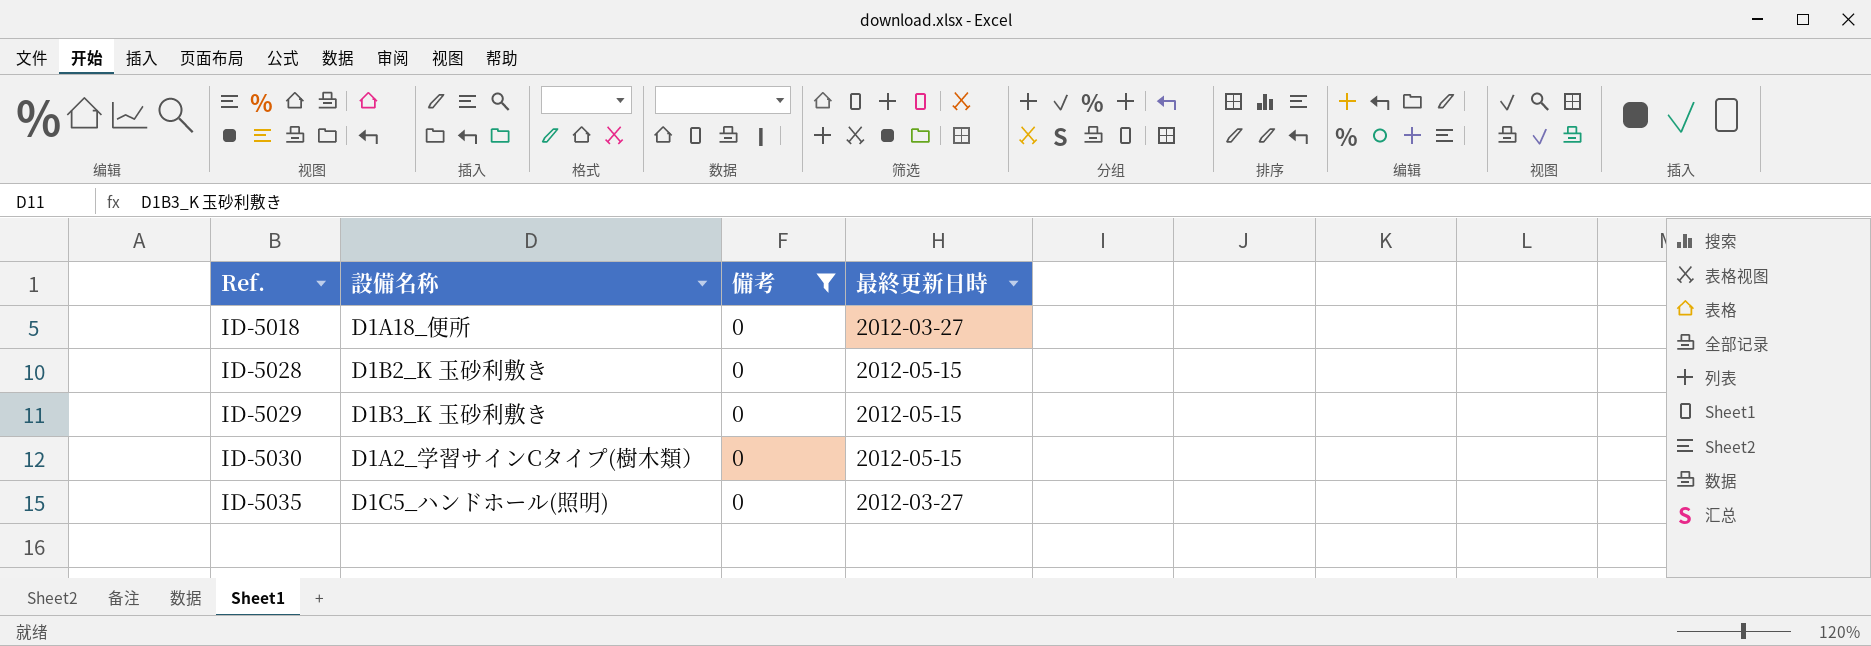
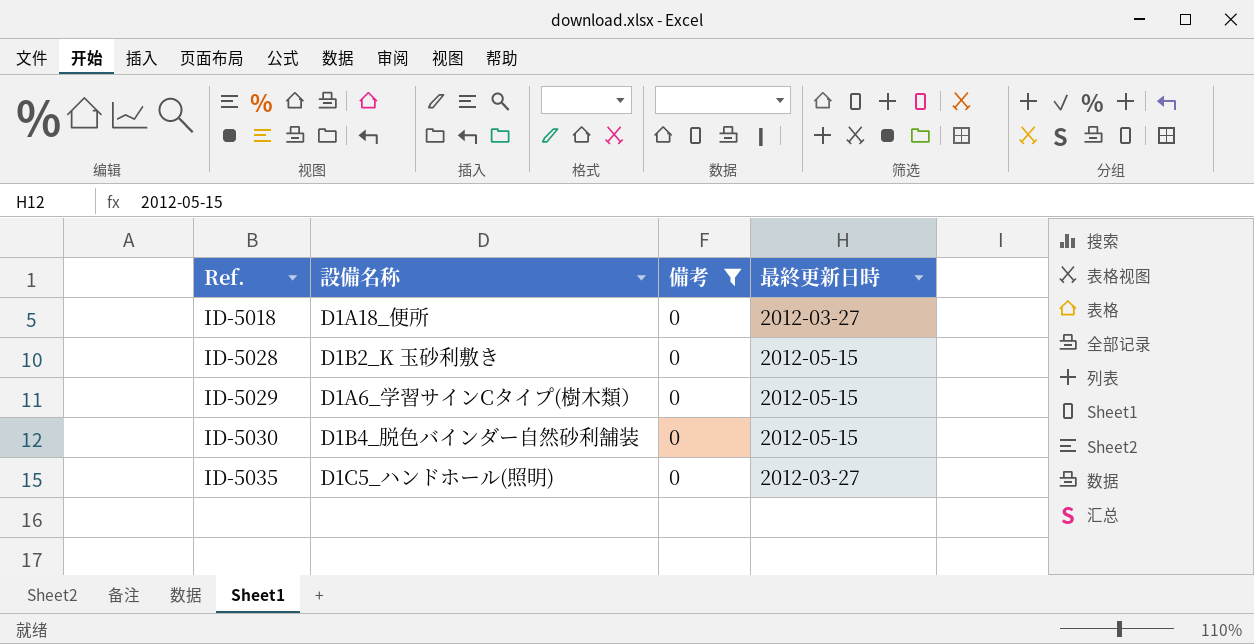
ID-5029 | 設備名称: D1B3_K 玉砂利敷き -> D1A6_学習サインCタイプ(樹木類）
ID-5030 | 設備名称: D1A2_学習サインCタイプ(樹木類） -> D1B4_脱色バインダー自然砂利舗装

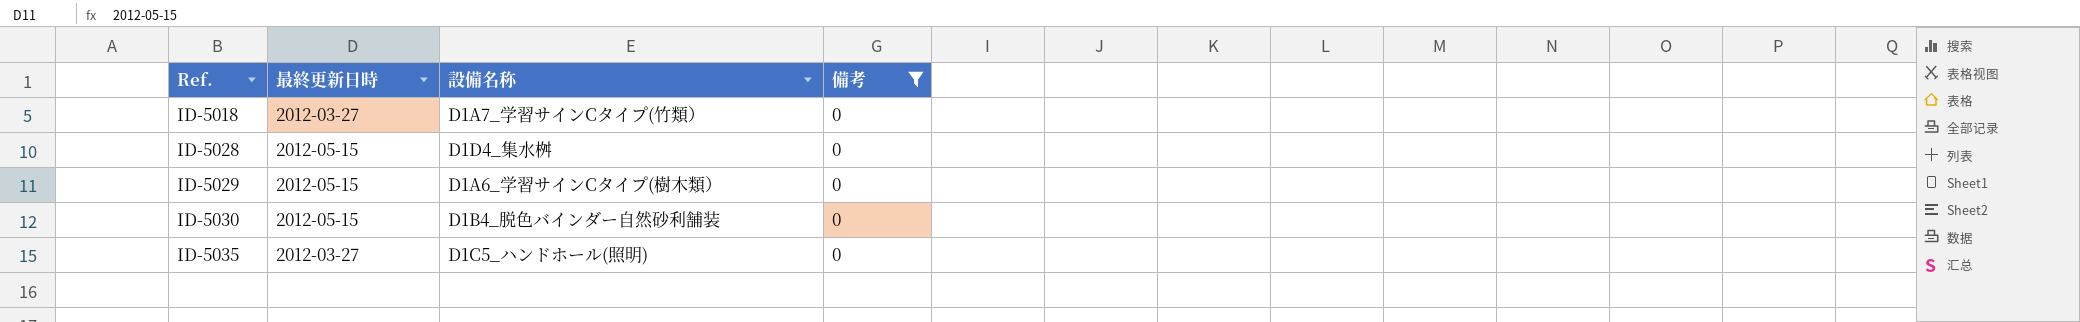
column 最終更新日時 | position: 4 -> 2
ID-5018 | 設備名称: D1A18_便所 -> D1A7_学習サインCタイプ(竹類）
ID-5028 | 設備名称: D1B2_K 玉砂利敷き -> D1D4_集水桝

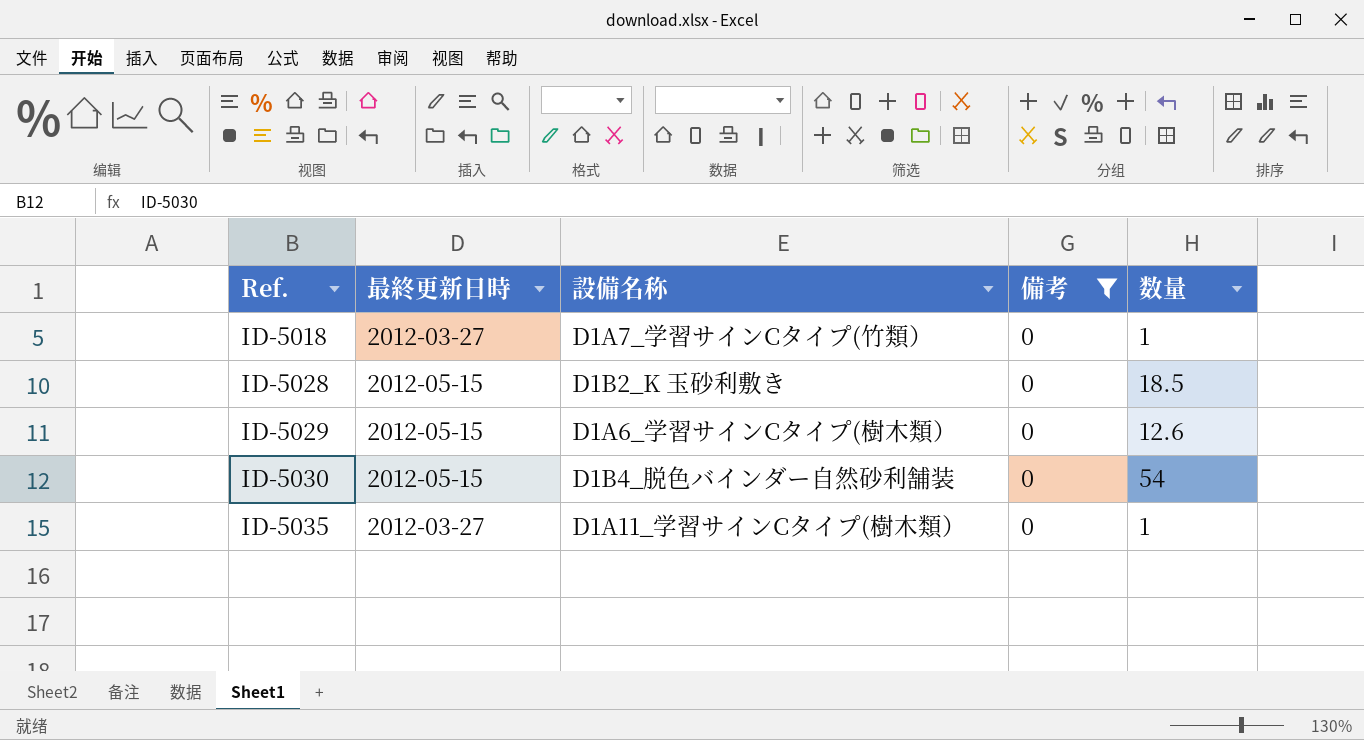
column 数量 | position: none -> 5
ID-5028 | 設備名称: D1D4_集水桝 -> D1B2_K 玉砂利敷き
ID-5035 | 設備名称: D1C5_ハンドホール(照明) -> D1A11_学習サインCタイプ(樹木類）

